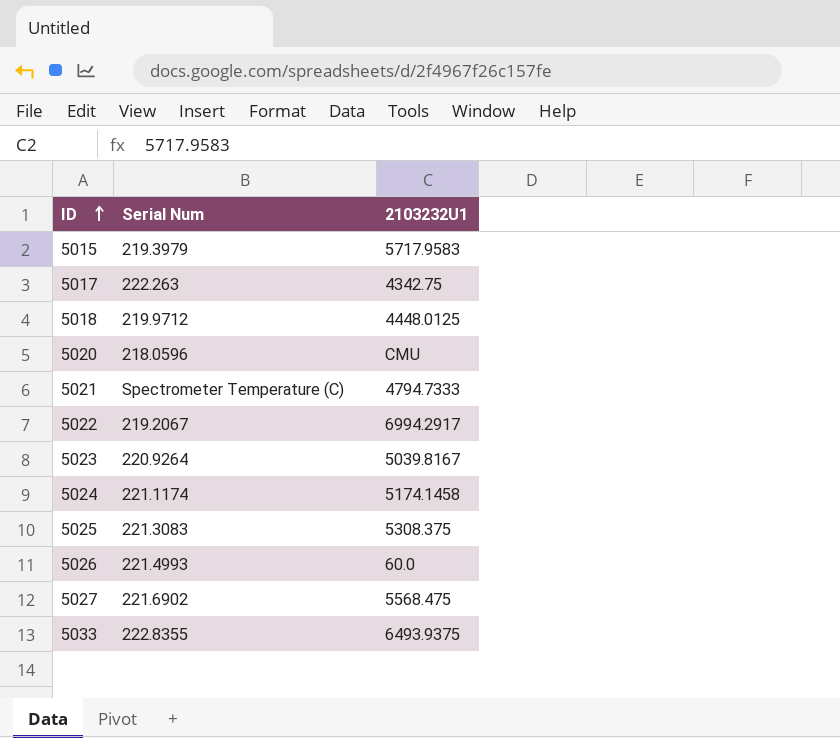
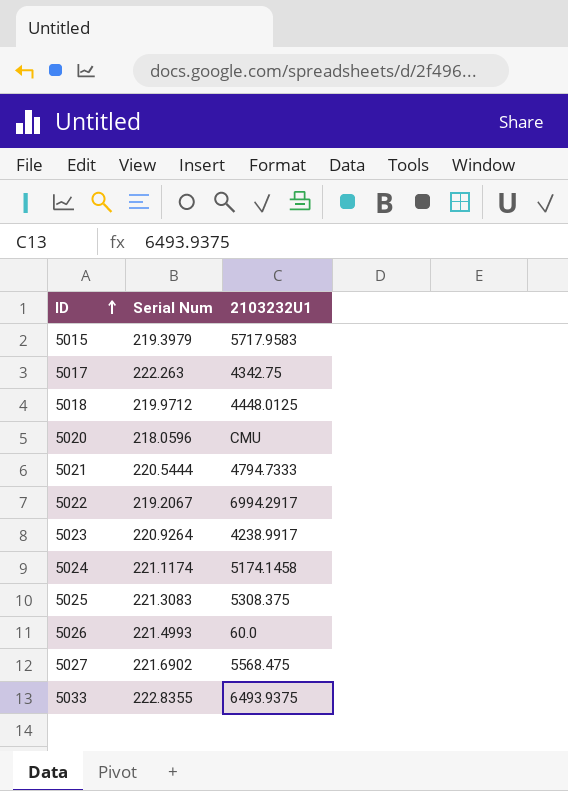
5021 | Serial Num: Spectrometer Temperature (C) -> 220.5444
5023 | 2103232U1: 5039.8167 -> 4238.9917

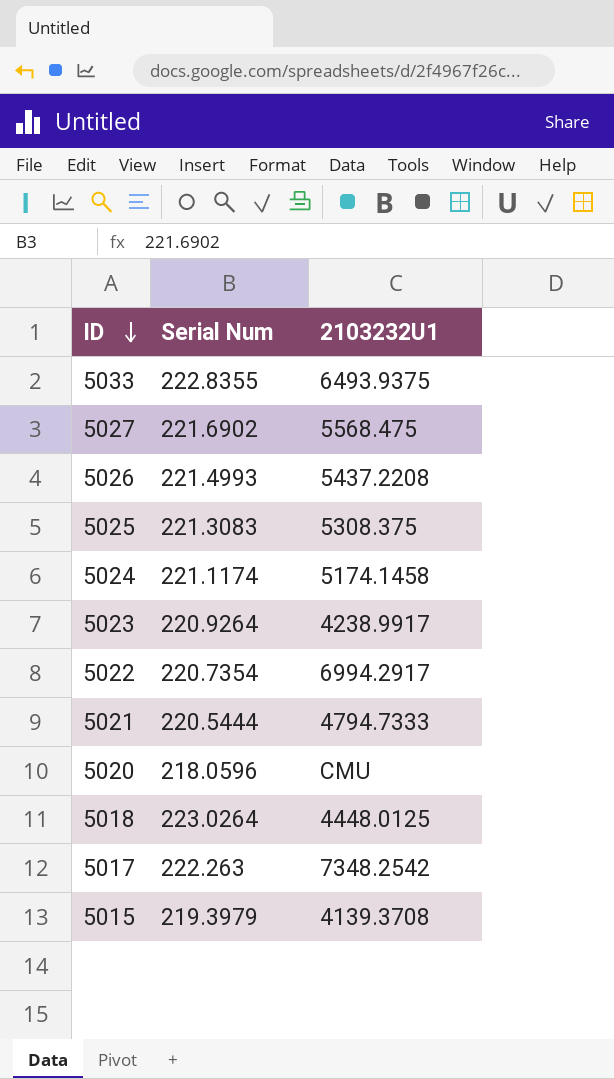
row order: ID ascending -> ID descending
5026 | 2103232U1: 60.0 -> 5437.2208
5022 | Serial Num: 219.2067 -> 220.7354
5018 | Serial Num: 219.9712 -> 223.0264
5017 | 2103232U1: 4342.75 -> 7348.2542
5015 | 2103232U1: 5717.9583 -> 4139.3708

